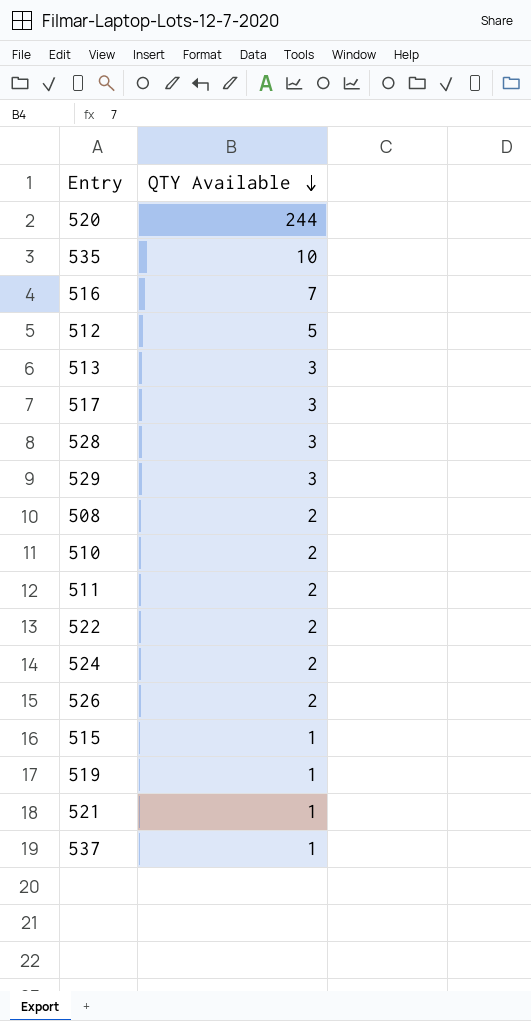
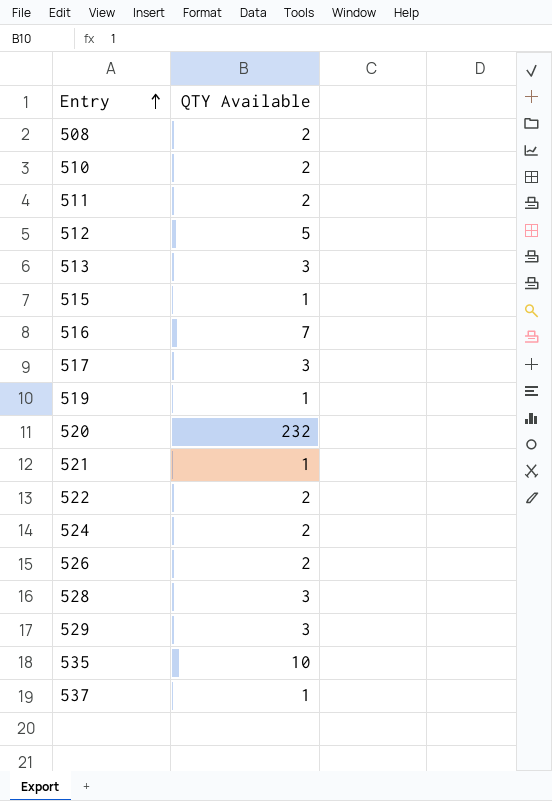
row order: QTY Available descending -> Entry ascending
520 | QTY Available: 244 -> 232

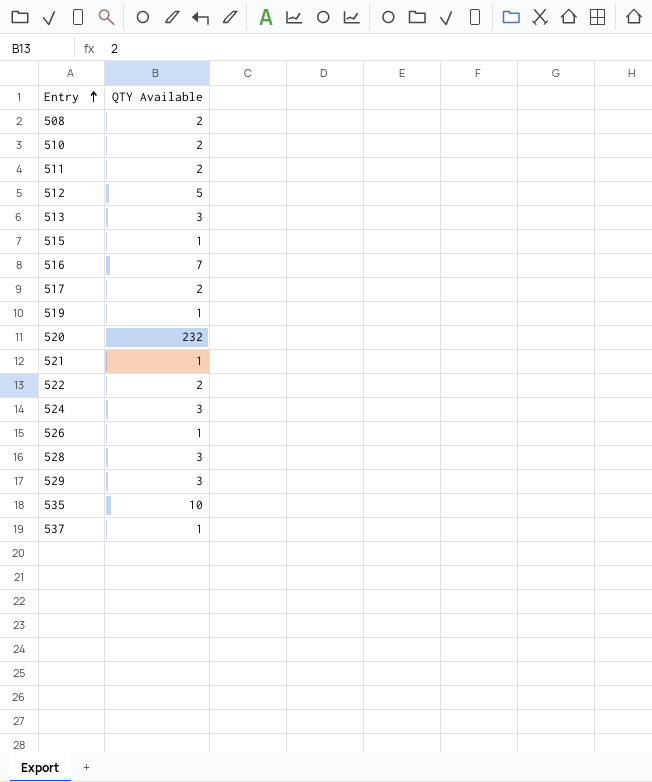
517 | QTY Available: 3 -> 2
524 | QTY Available: 2 -> 3
526 | QTY Available: 2 -> 1

